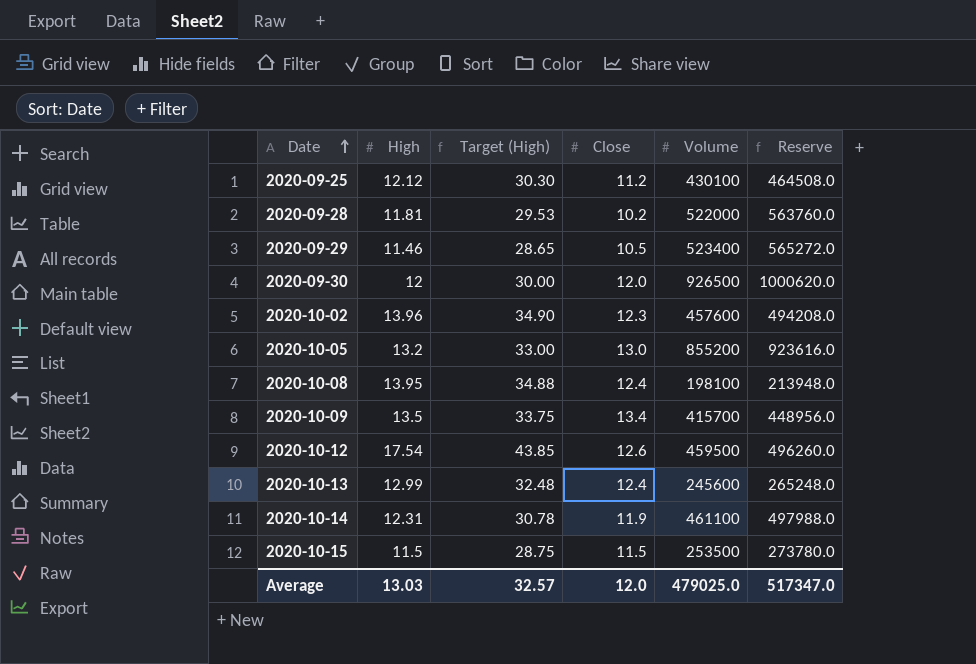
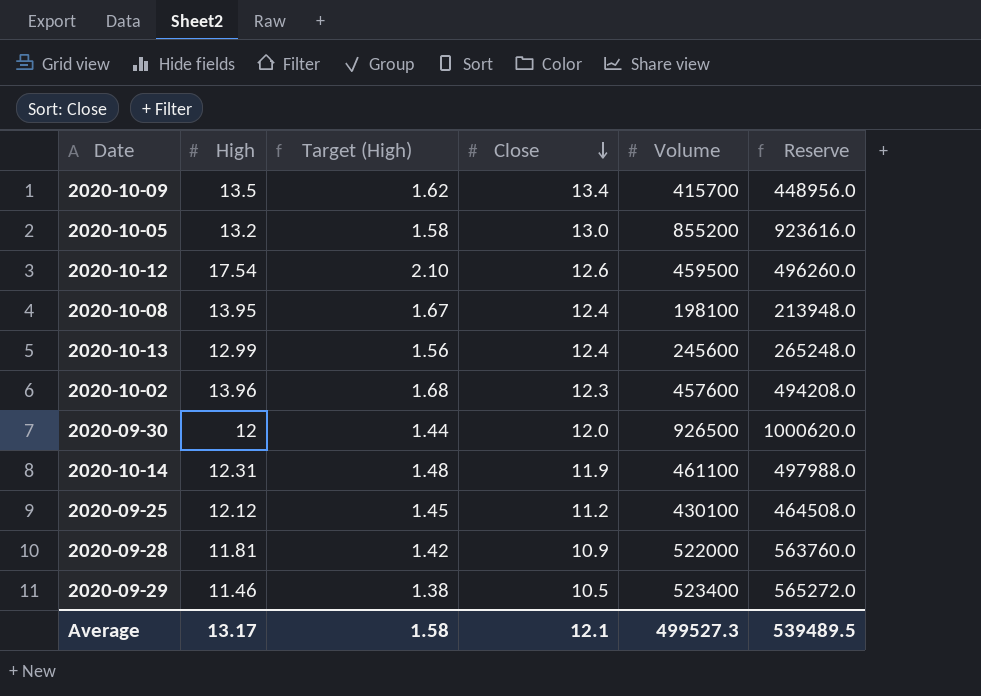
row order: Date ascending -> Close descending
column Target (High) | formula: [High] * 2.5 -> [High] * 0.12
row 2020-10-15: 11.5 | 28.75 | 11.5 | 253500 | 273780.0 -> none
2020-09-28 | Close: 10.2 -> 10.9
Average | High: 13.03 -> 13.17
Average | Target (High): 32.57 -> 1.58
Average | Close: 12.0 -> 12.1
Average | Volume: 479025.0 -> 499527.3
Average | Reserve: 517347.0 -> 539489.5

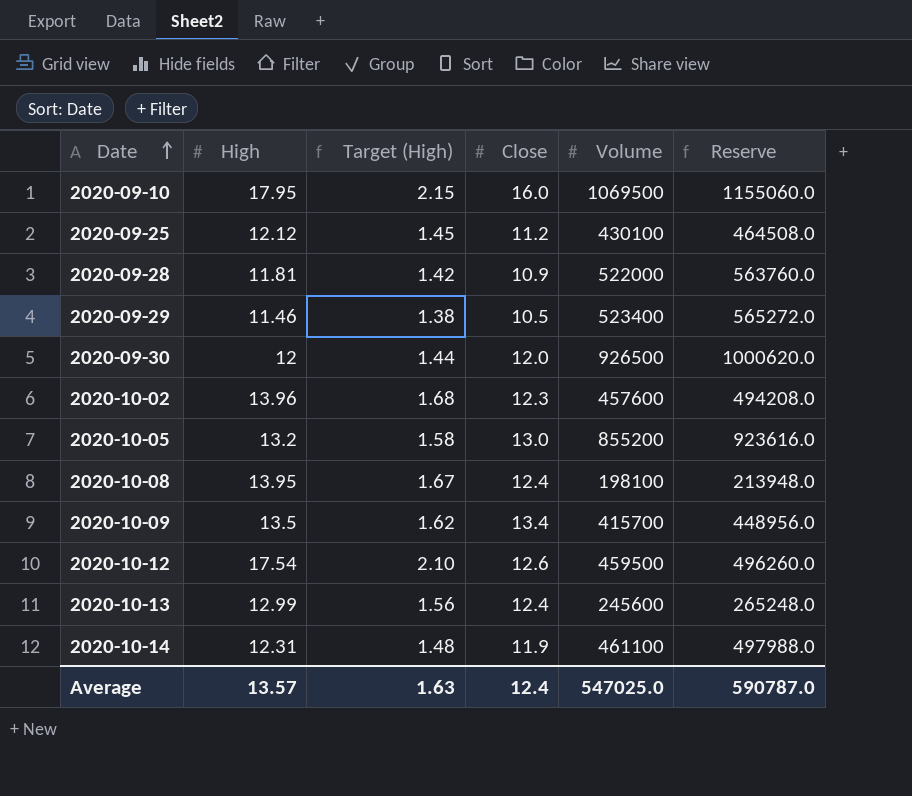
row order: Close descending -> Date ascending
row 2020-09-10: none -> 17.95 | 2.15 | 16.0 | 1069500 | 1155060.0
Average | High: 13.17 -> 13.57
Average | Target (High): 1.58 -> 1.63
Average | Close: 12.1 -> 12.4
Average | Volume: 499527.3 -> 547025.0
Average | Reserve: 539489.5 -> 590787.0

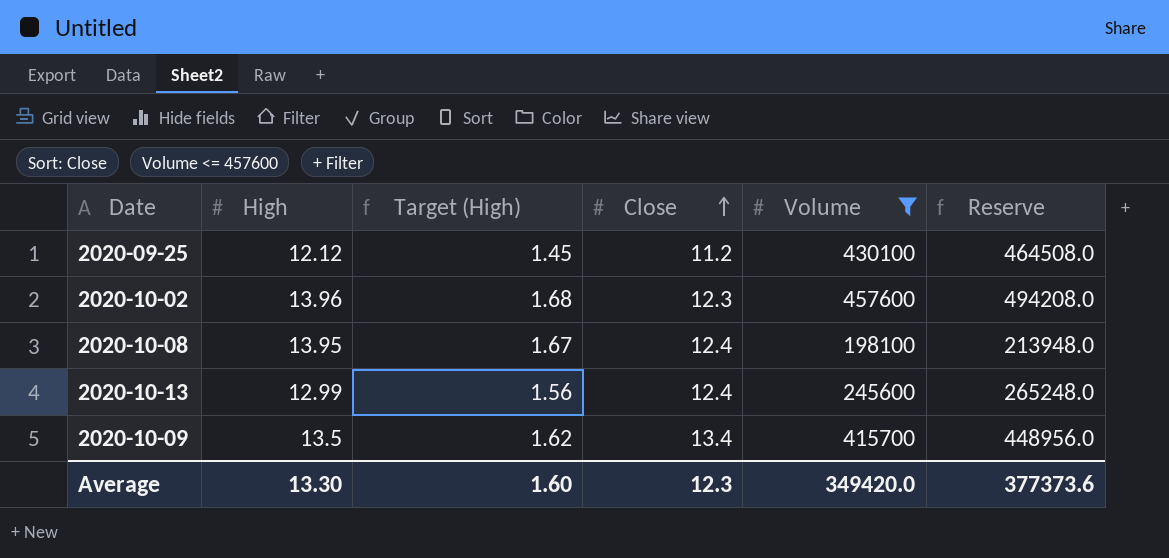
filter: none -> Volume <= 457600
row order: Date ascending -> Close ascending
Average | High: 13.57 -> 13.30
Average | Target (High): 1.63 -> 1.60
Average | Close: 12.4 -> 12.3
Average | Volume: 547025.0 -> 349420.0
Average | Reserve: 590787.0 -> 377373.6

